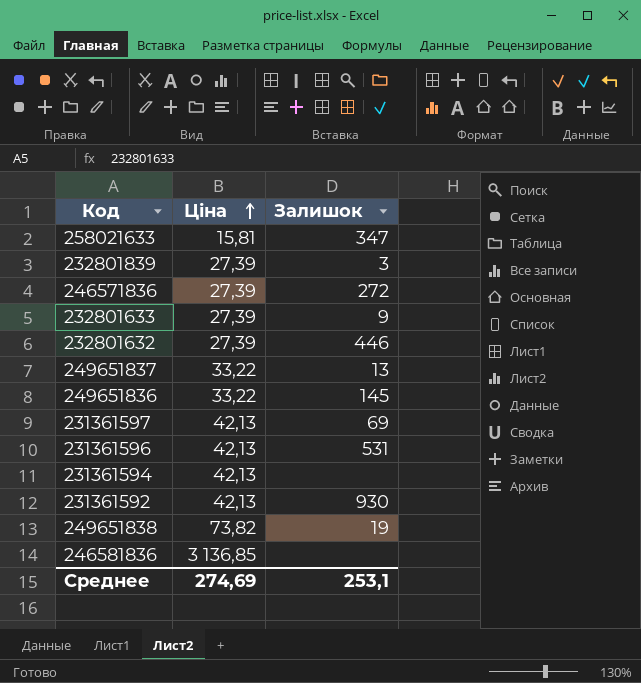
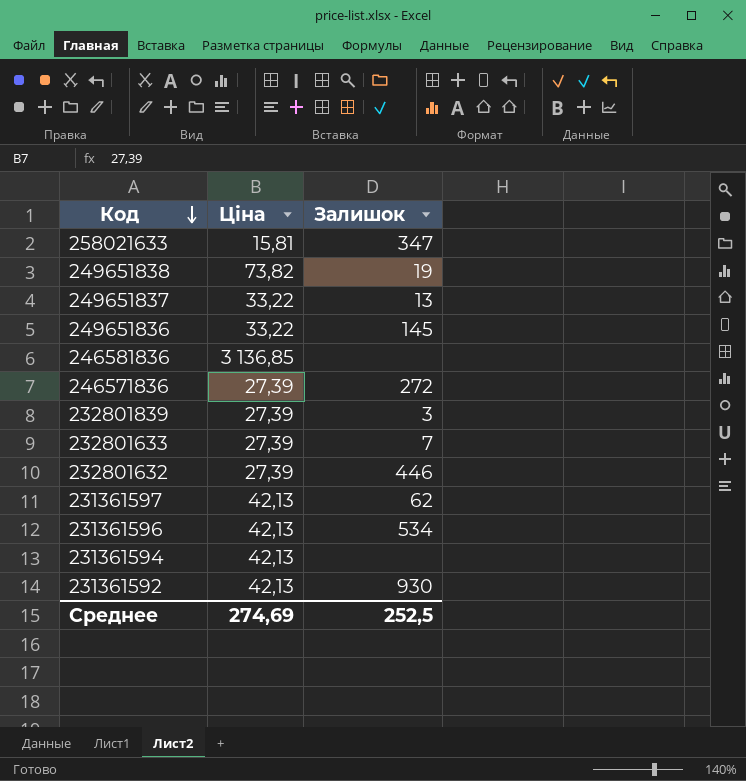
row order: Ціна ascending -> Код descending
232801633 | Залишок: 9 -> 7
231361597 | Залишок: 69 -> 62
231361596 | Залишок: 531 -> 534
Среднее | Залишок: 253,1 -> 252,5

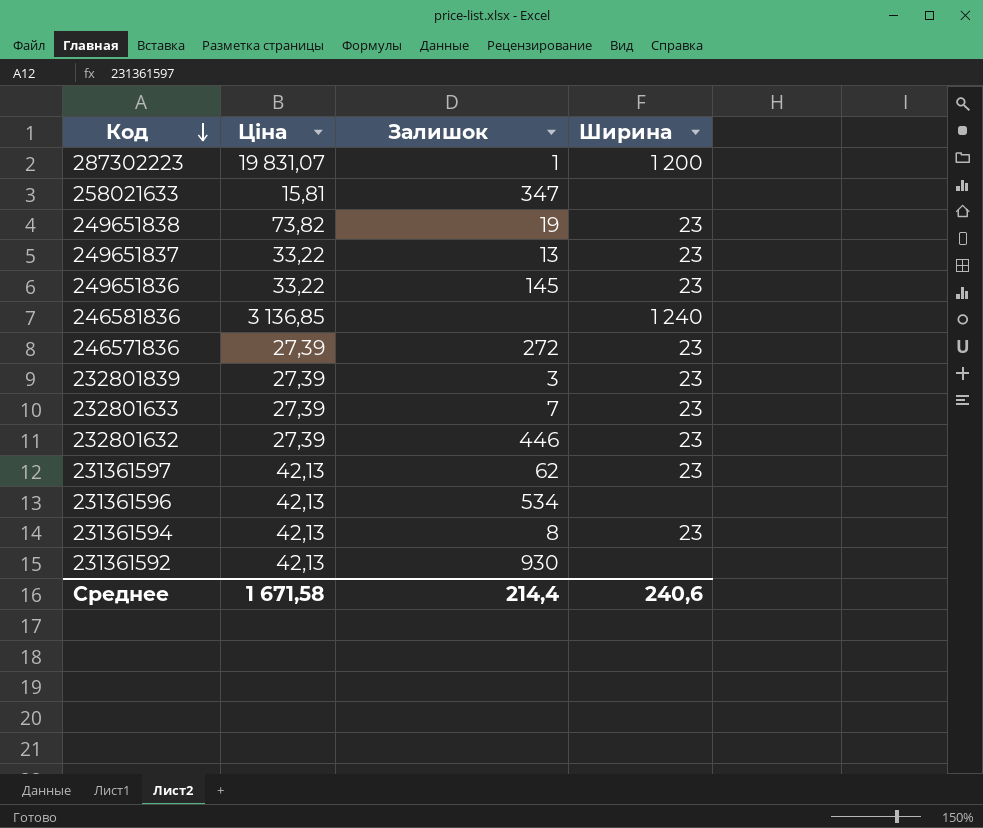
column Ширина | position: none -> 4
row 287302223: none -> 19 831,07 | 1 | 1 200
231361594 | Залишок: none -> 8
Среднее | Ціна: 274,69 -> 1 671,58
Среднее | Залишок: 252,5 -> 214,4

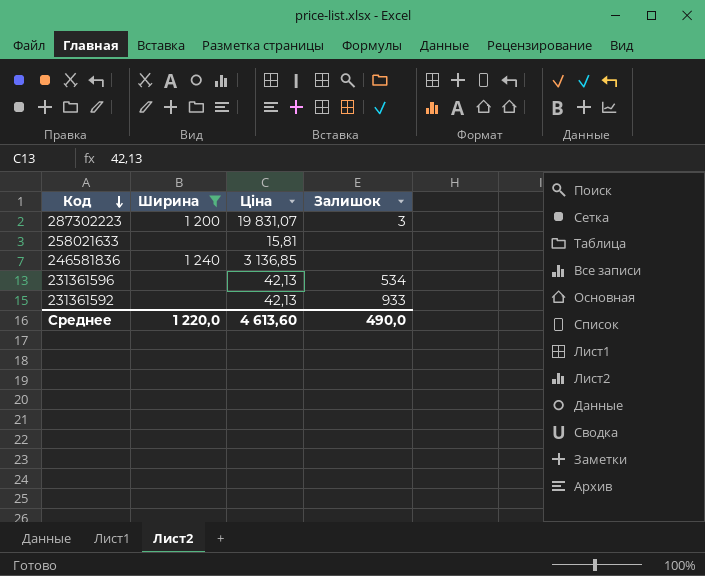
filter: none -> Ширина != 23
column Ширина | position: 4 -> 2
287302223 | Залишок: 1 -> 3
258021633 | Залишок: 347 -> none
231361592 | Залишок: 930 -> 933
Среднее | Ширина: 240,6 -> 1 220,0
Среднее | Ціна: 1 671,58 -> 4 613,60
Среднее | Залишок: 214,4 -> 490,0

